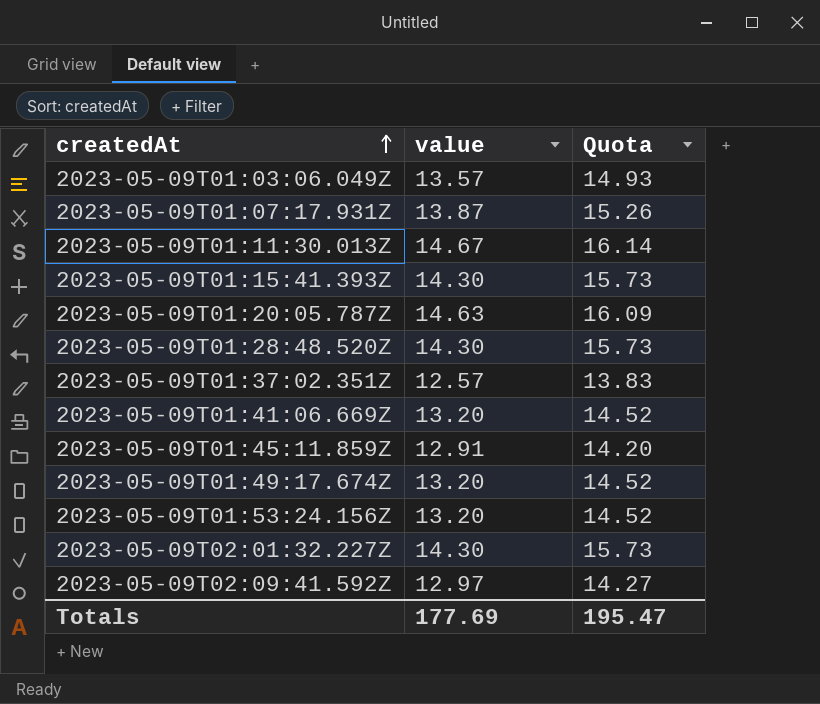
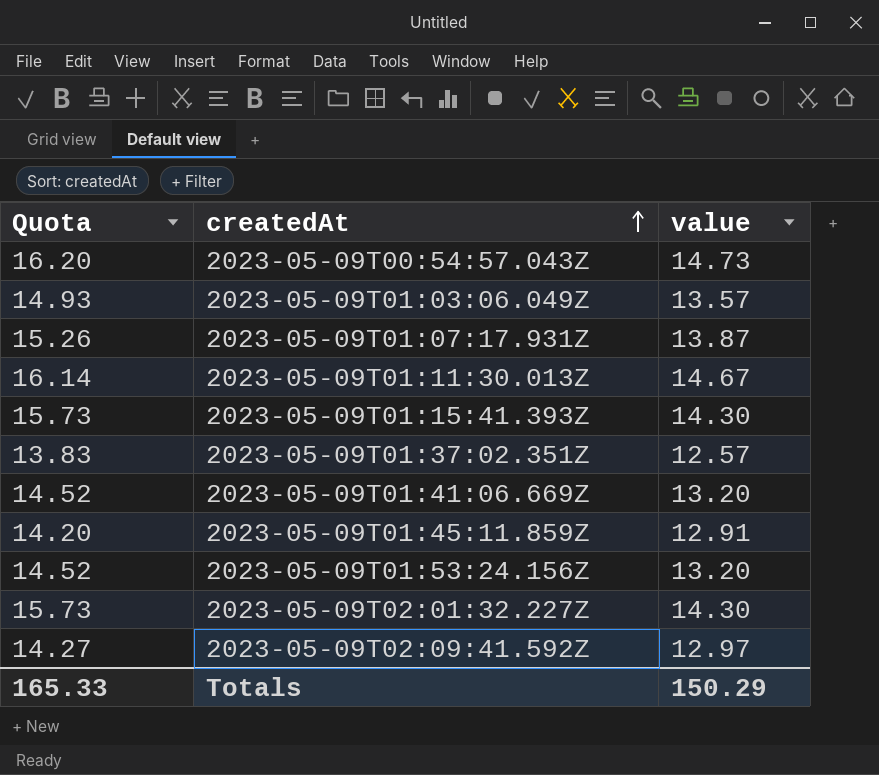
column Quota | position: 3 -> 1
row 2023-05-09T01:20:05.787Z: 14.63 | 16.09 -> none
row 2023-05-09T01:28:48.520Z: 14.30 | 15.73 -> none
row 2023-05-09T01:49:17.674Z: 13.20 | 14.52 -> none
row 2023-05-09T00:54:57.043Z: none -> 16.20 | 14.73
Totals | Quota: 195.47 -> 165.33
Totals | value: 177.69 -> 150.29

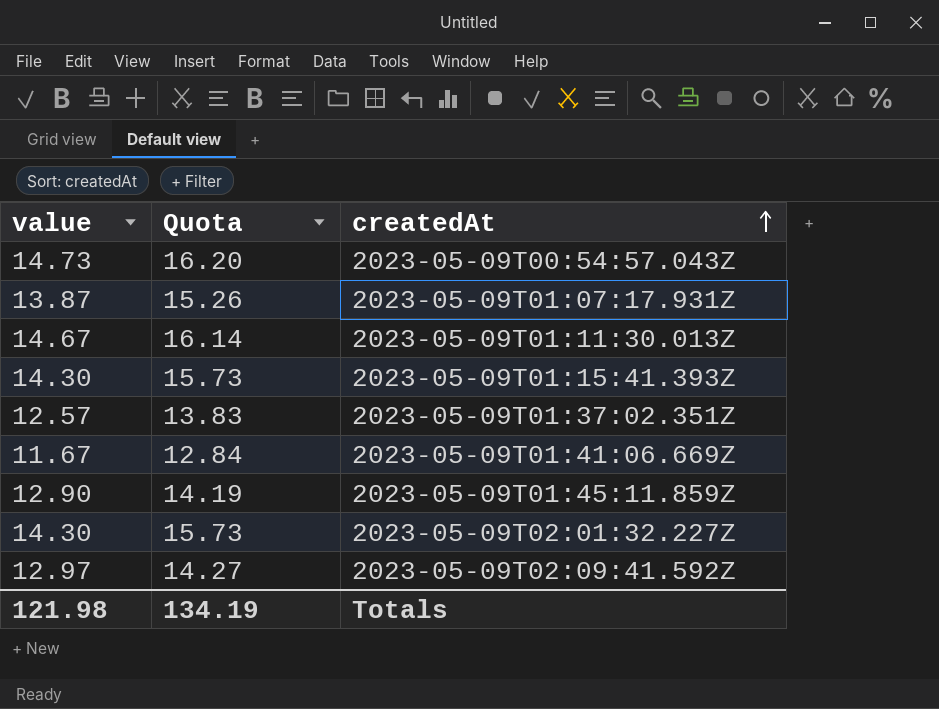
column value | position: 3 -> 1
row 2023-05-09T01:03:06.049Z: 14.93 | 13.57 -> none
row 2023-05-09T01:53:24.156Z: 14.52 | 13.20 -> none
2023-05-09T01:41:06.669Z | value: 13.20 -> 11.67
2023-05-09T01:41:06.669Z | Quota: 14.52 -> 12.84
2023-05-09T01:45:11.859Z | value: 12.91 -> 12.90
2023-05-09T01:45:11.859Z | Quota: 14.20 -> 14.19
Totals | value: 150.29 -> 121.98
Totals | Quota: 165.33 -> 134.19

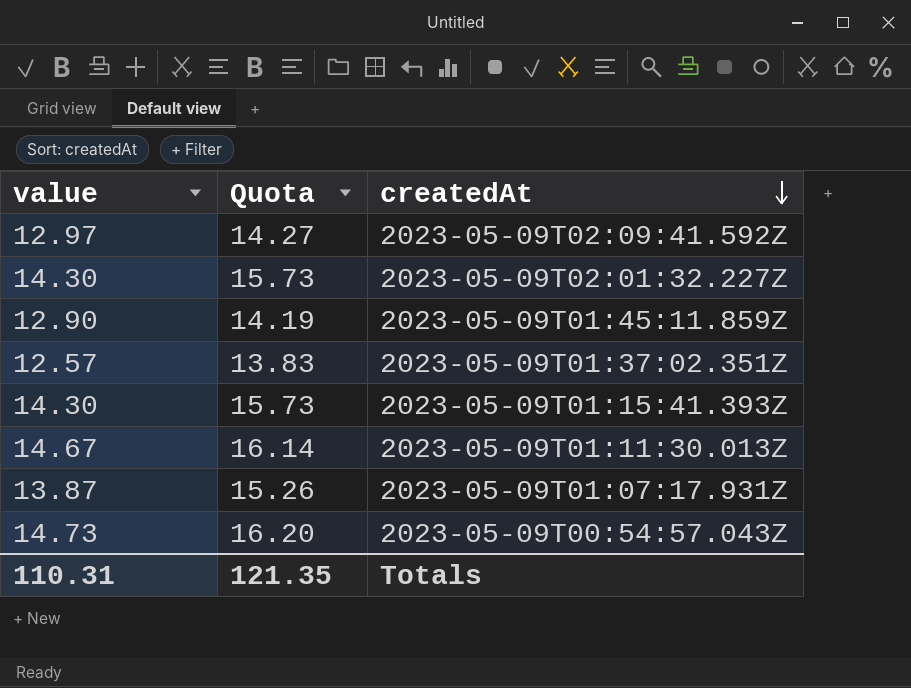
row order: createdAt ascending -> createdAt descending
row 2023-05-09T01:41:06.669Z: 11.67 | 12.84 -> none
Totals | value: 121.98 -> 110.31
Totals | Quota: 134.19 -> 121.35

